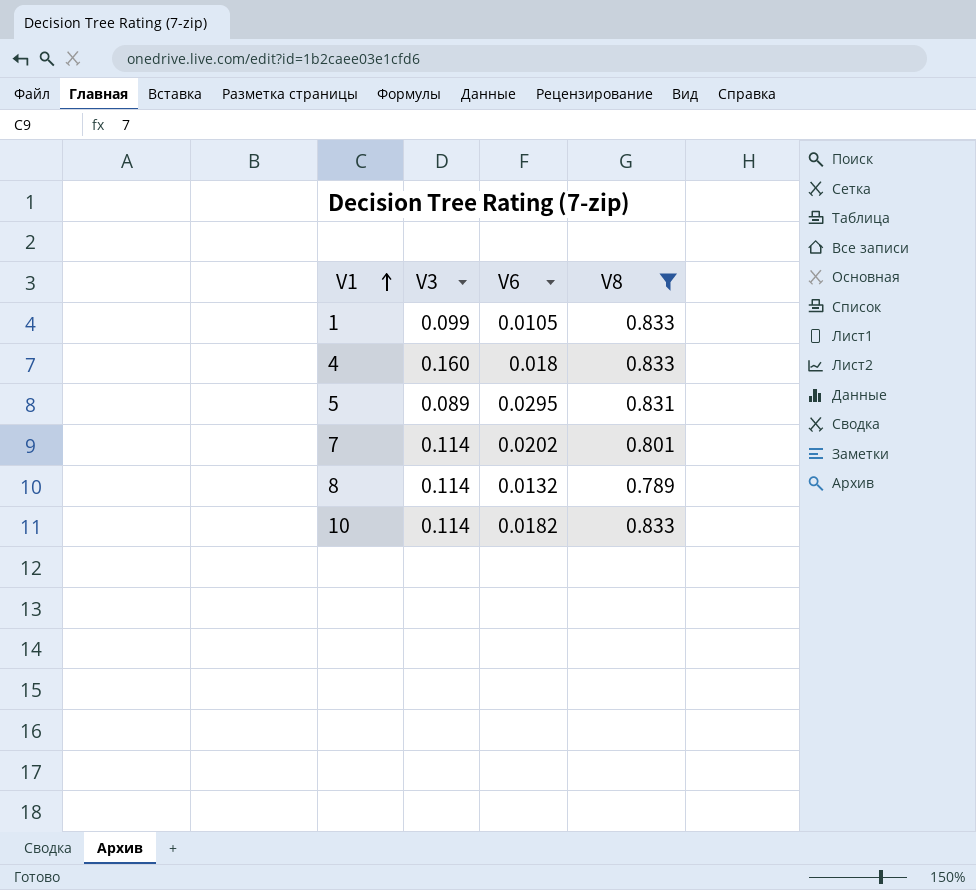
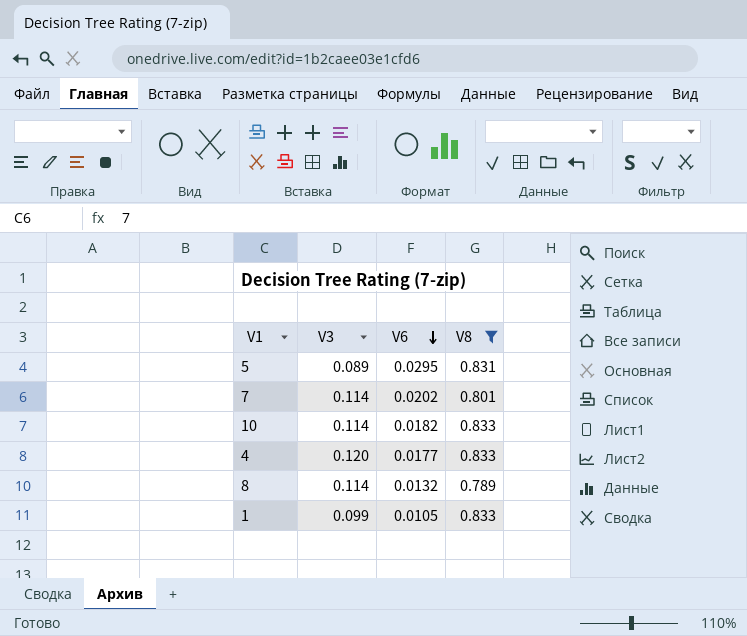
row order: V1 ascending -> V6 descending
4 | V3: 0.160 -> 0.120
4 | V6: 0.018 -> 0.0177

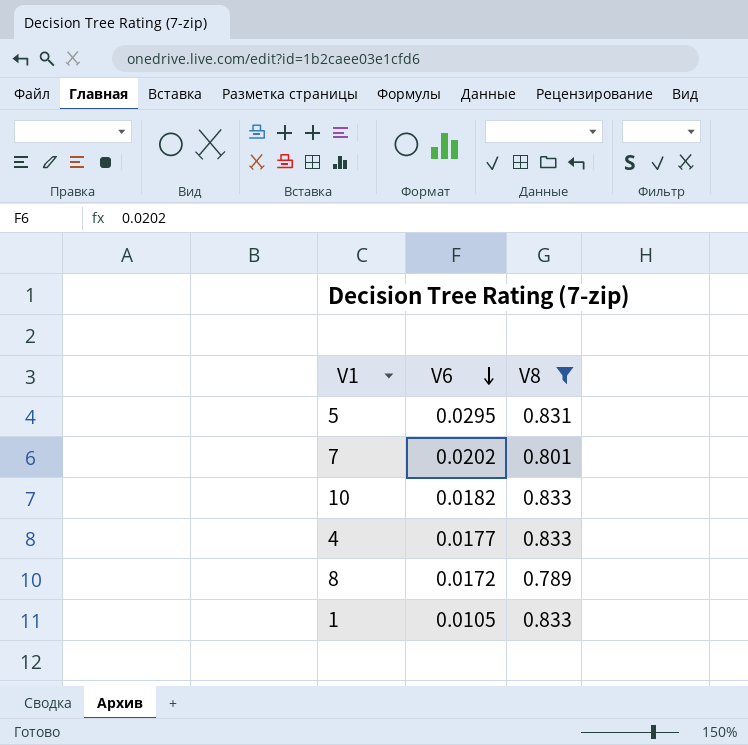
column V3 | position: 2 -> none
8 | V6: 0.0132 -> 0.0172

